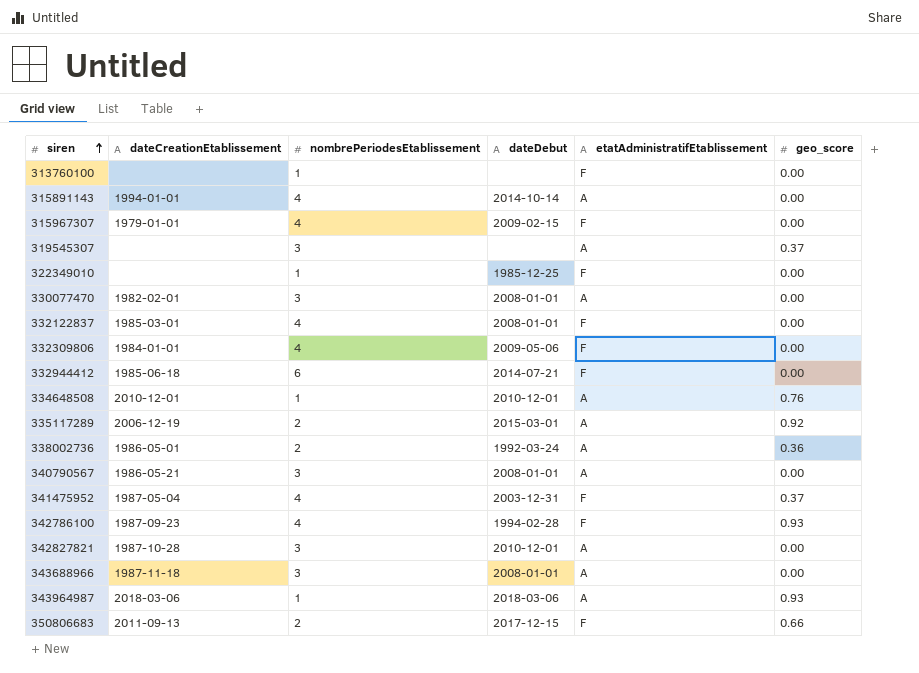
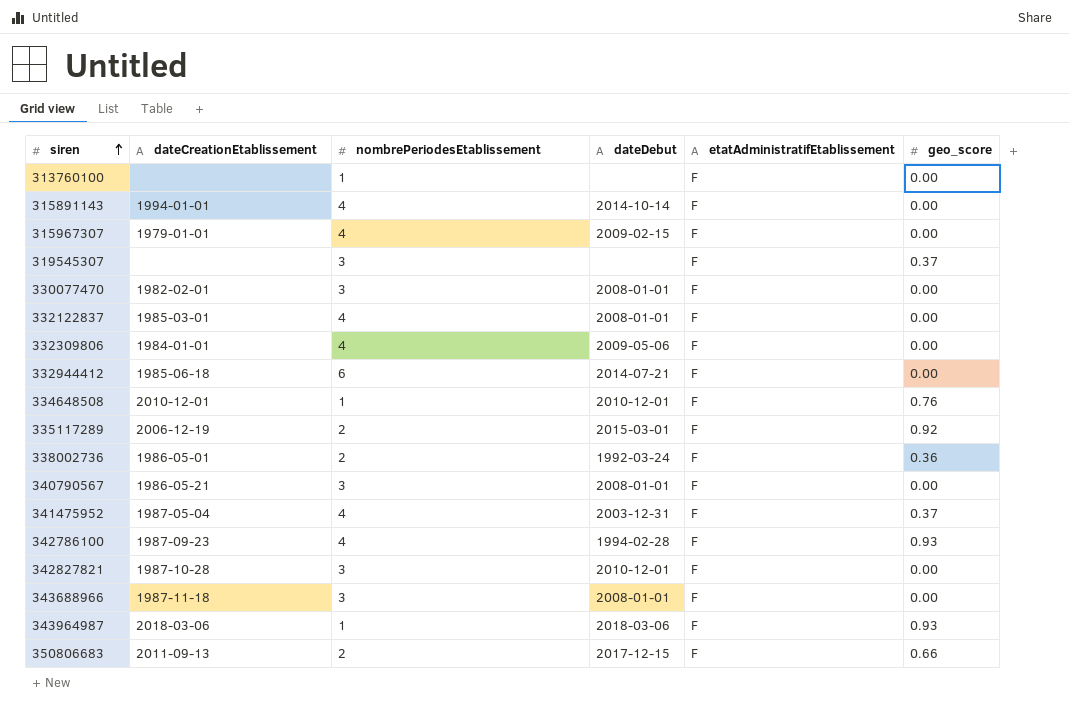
row 322349010: none | 1 | 1985-12-25 | F | 0.00 -> none
315891143 | etatAdministratifEtablissement: A -> F
319545307 | etatAdministratifEtablissement: A -> F
330077470 | etatAdministratifEtablissement: A -> F
334648508 | etatAdministratifEtablissement: A -> F
335117289 | etatAdministratifEtablissement: A -> F
338002736 | etatAdministratifEtablissement: A -> F
340790567 | etatAdministratifEtablissement: A -> F
342827821 | etatAdministratifEtablissement: A -> F
343688966 | etatAdministratifEtablissement: A -> F
343964987 | etatAdministratifEtablissement: A -> F

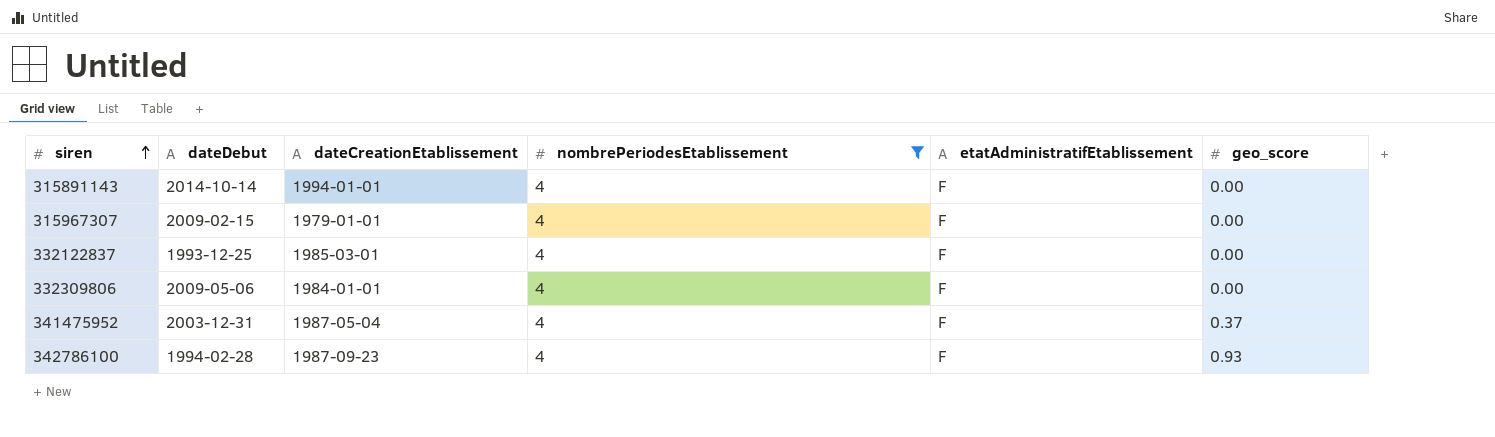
filter: none -> nombrePeriodesEtablissement = 4
column dateDebut | position: 4 -> 2
332122837 | dateDebut: 2008-01-01 -> 1993-12-25

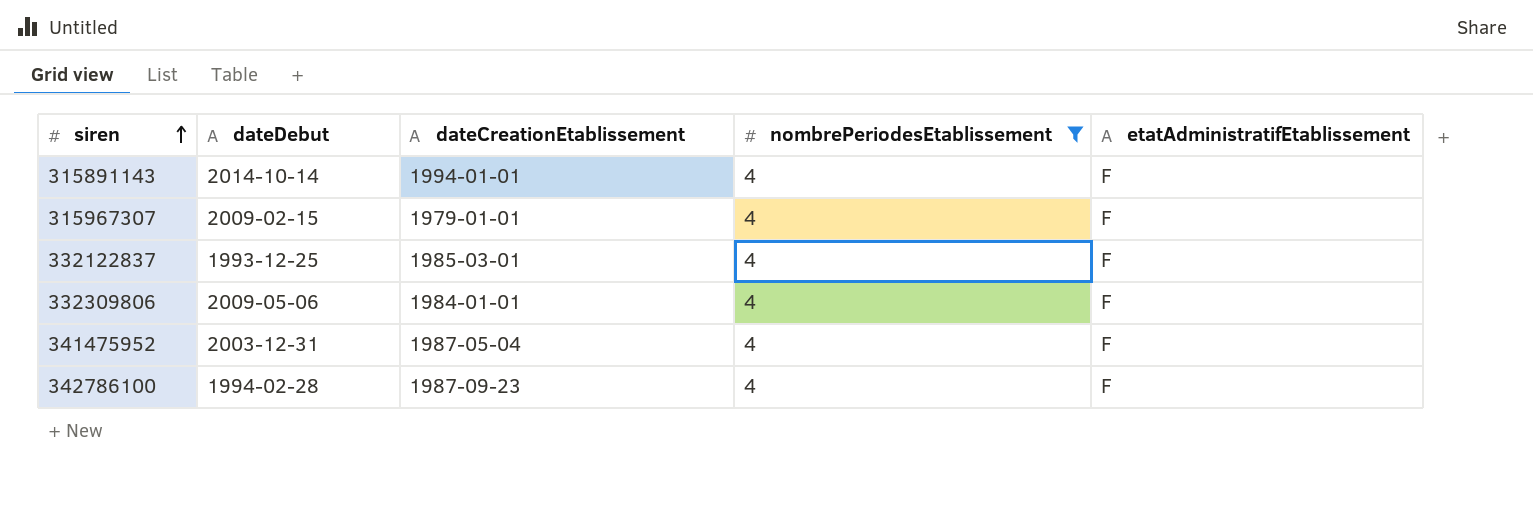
column geo_score | position: 6 -> none

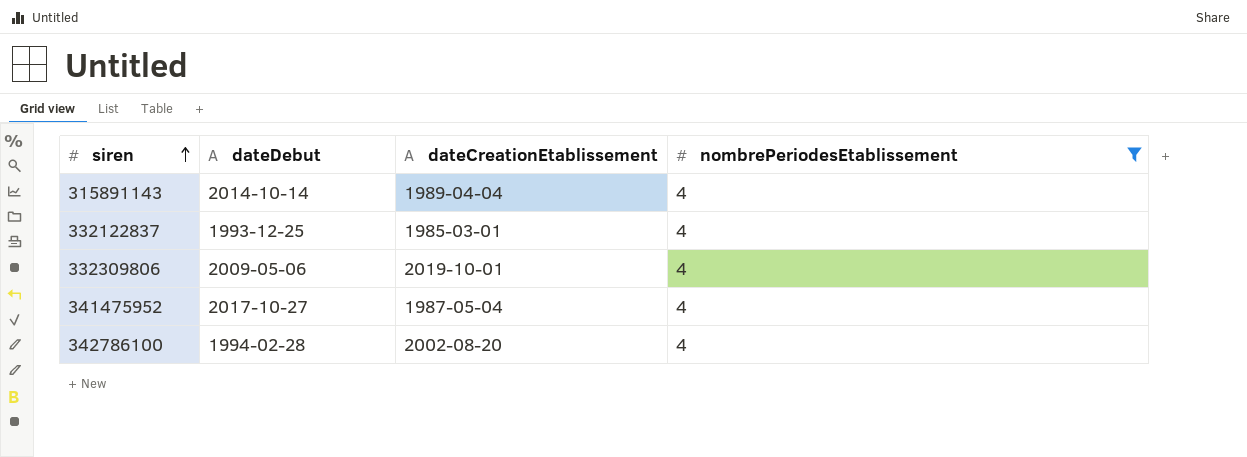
column etatAdministratifEtablissement | position: 5 -> none
row 315967307: 2009-02-15 | 1979-01-01 | 4 | F -> none
315891143 | dateCreationEtablissement: 1994-01-01 -> 1989-04-04
332309806 | dateCreationEtablissement: 1984-01-01 -> 2019-10-01
341475952 | dateDebut: 2003-12-31 -> 2017-10-27
342786100 | dateCreationEtablissement: 1987-09-23 -> 2002-08-20

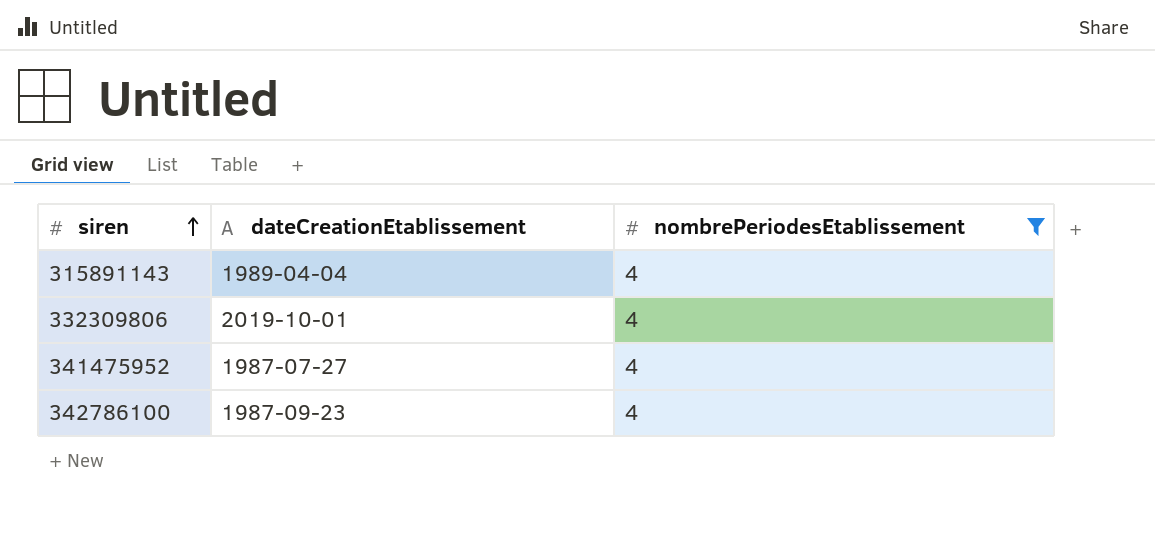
column dateDebut | position: 2 -> none
row 332122837: 1993-12-25 | 1985-03-01 | 4 -> none
341475952 | dateCreationEtablissement: 1987-05-04 -> 1987-07-27
342786100 | dateCreationEtablissement: 2002-08-20 -> 1987-09-23

